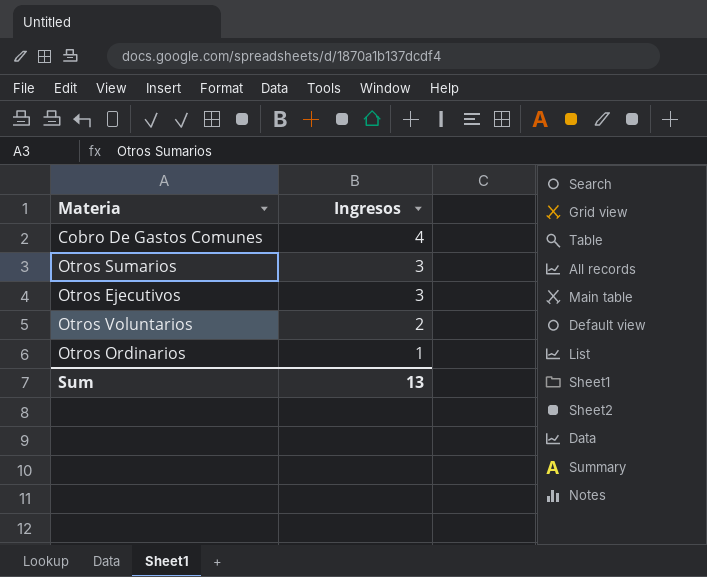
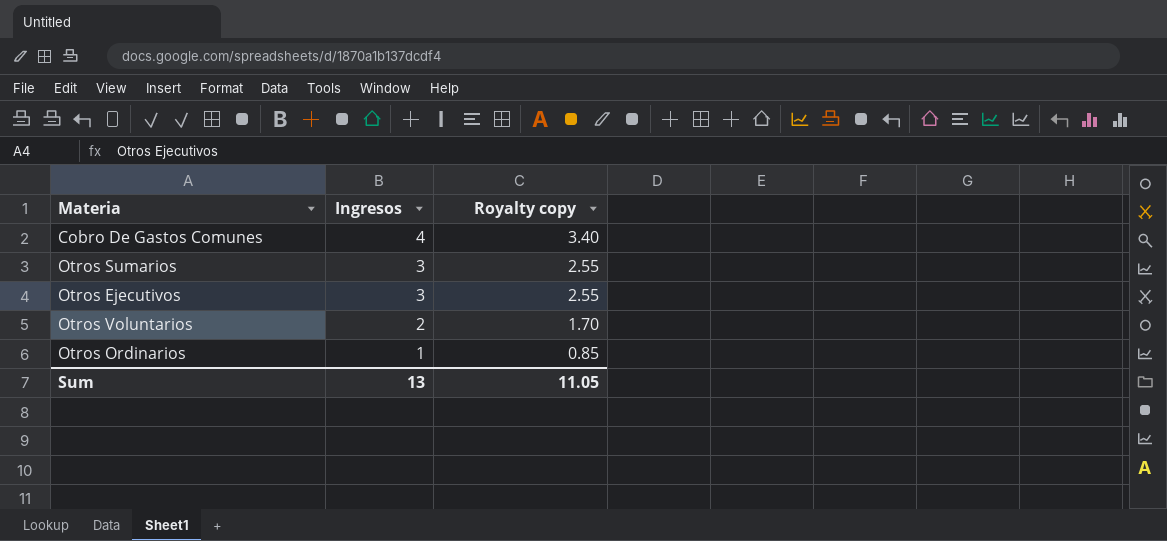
column Royalty copy | formula: none -> [Ingresos] * 0.85

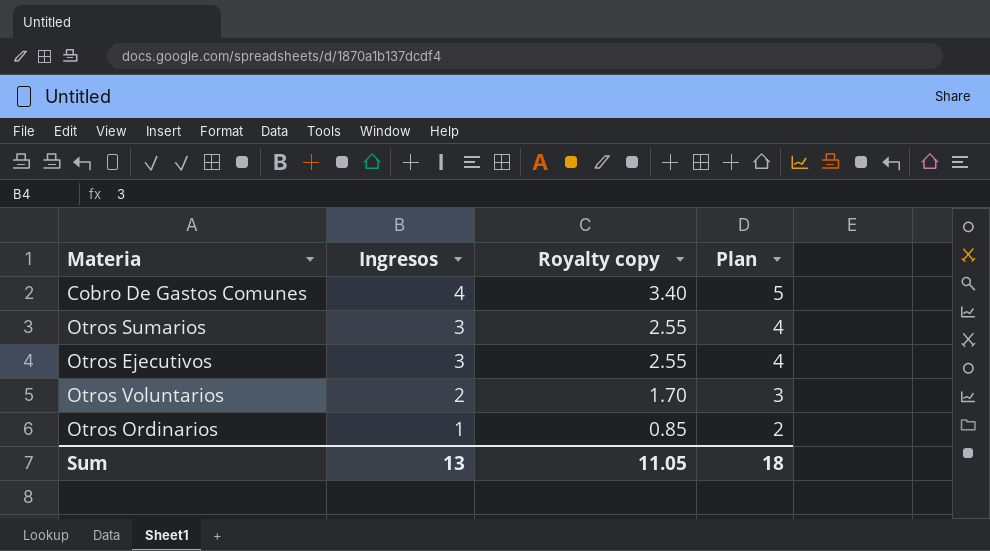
column Plan | formula: none -> [Ingresos] + 1

